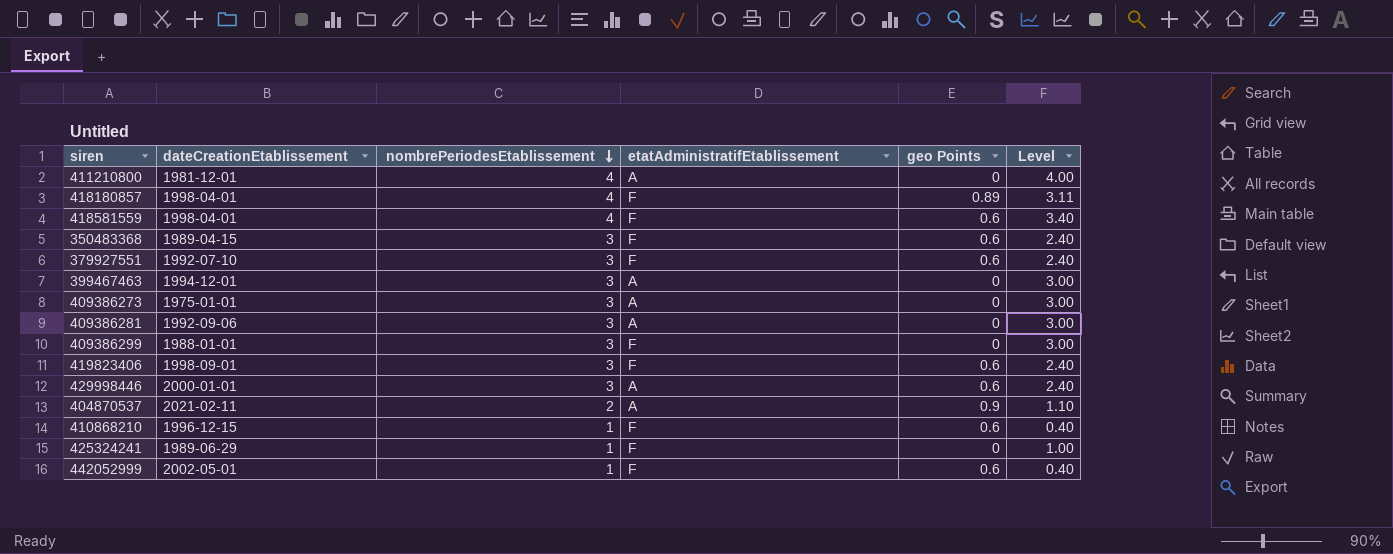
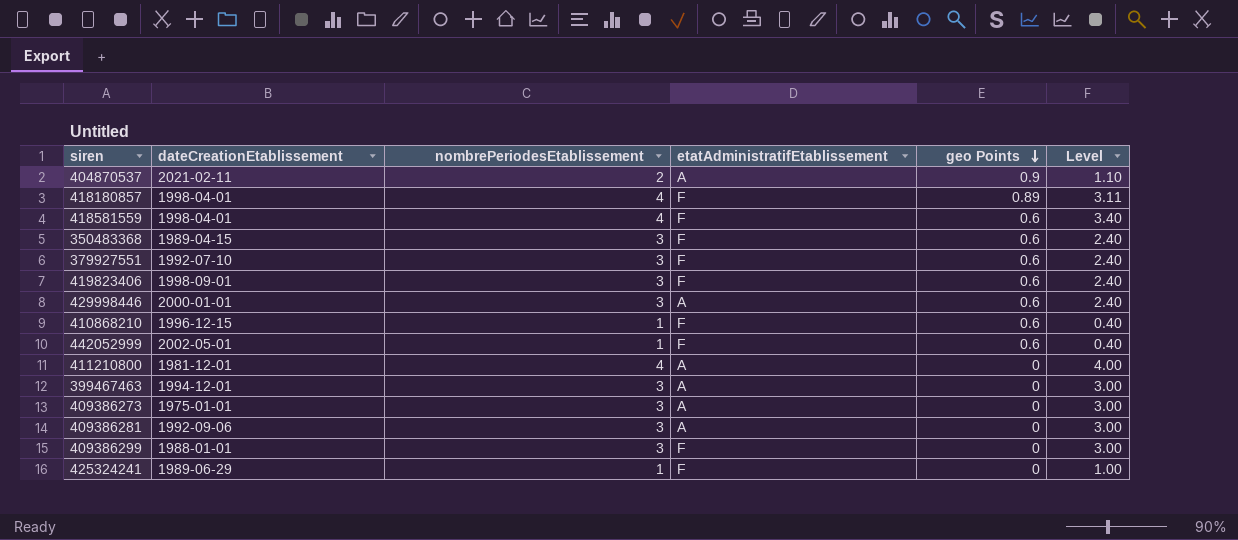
row order: nombrePeriodesEtablissement descending -> geo Points descending

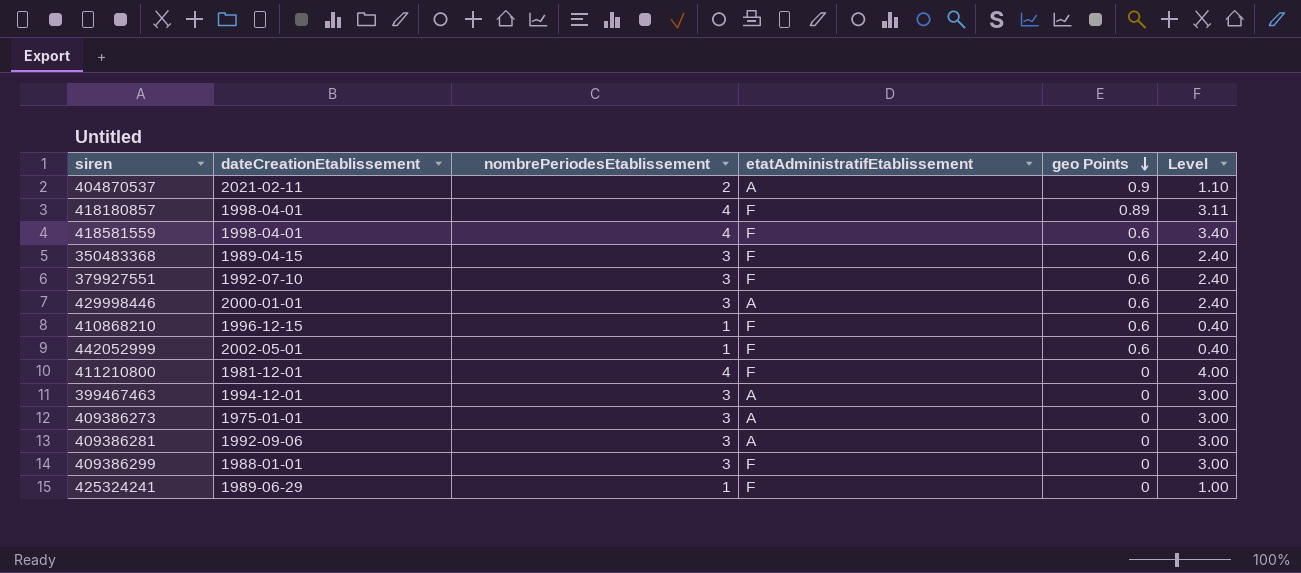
row 419823406: 1998-09-01 | 3 | F | 0.6 | 2.40 -> none
411210800 | etatAdministratifEtablissement: A -> F

